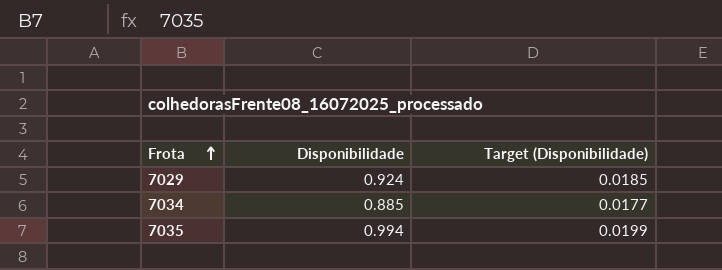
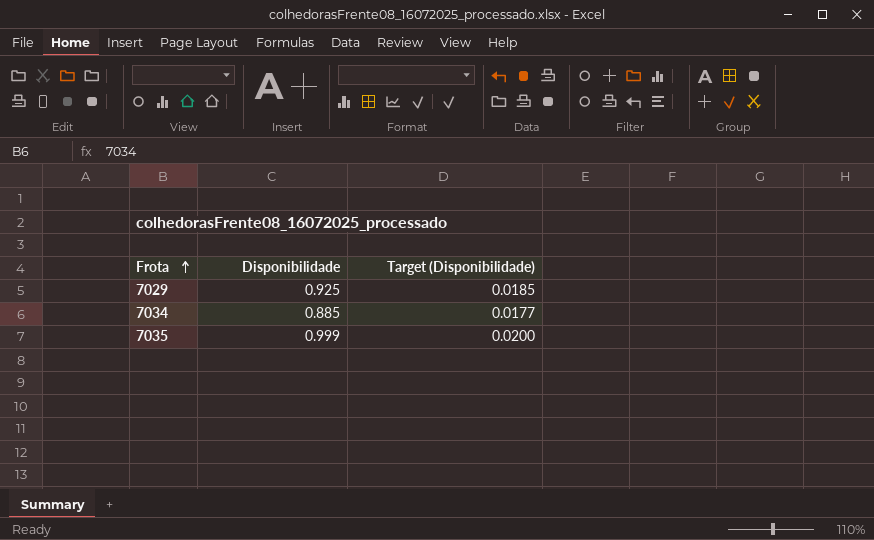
7029 | Disponibilidade: 0.924 -> 0.925
7035 | Disponibilidade: 0.994 -> 0.999
7035 | Target (Disponibilidade): 0.0199 -> 0.0200

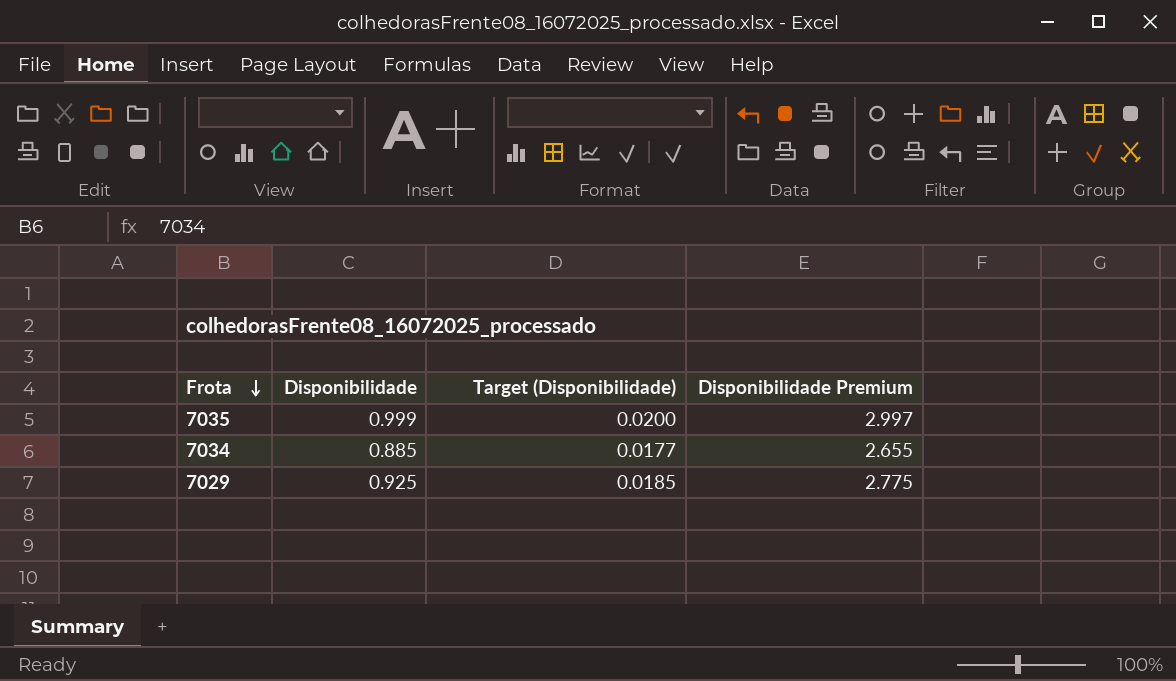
row order: Frota ascending -> Frota descending
column Disponibilidade Premium | formula: none -> [Disponibilidade] * 3

